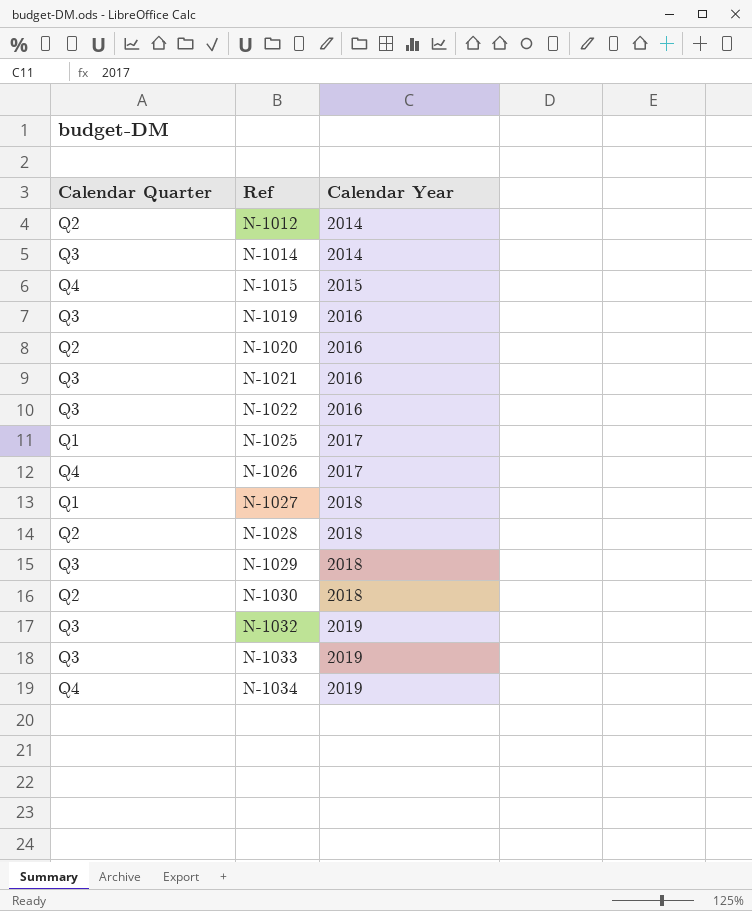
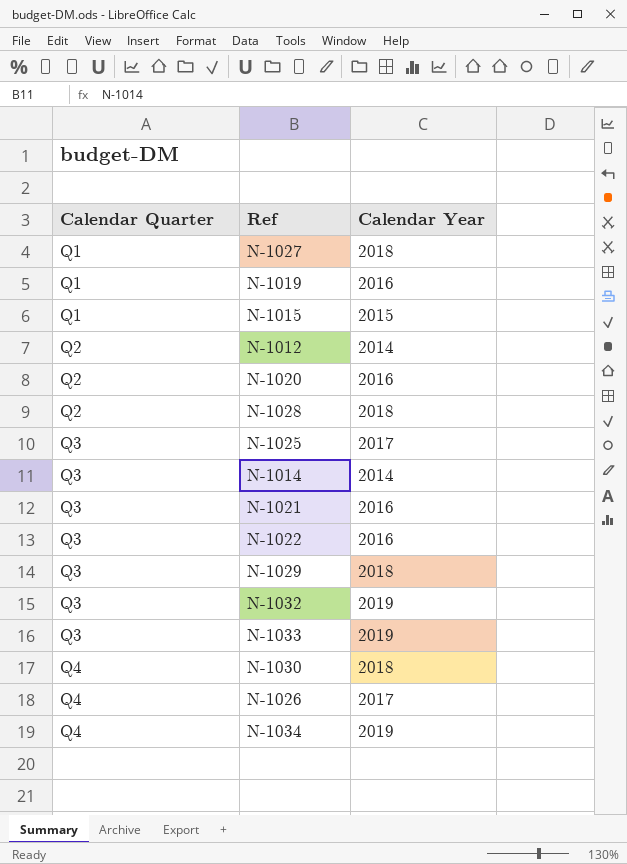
row order: Ref ascending -> Calendar Quarter ascending
N-1019 | Calendar Quarter: Q3 -> Q1
N-1015 | Calendar Quarter: Q4 -> Q1
N-1025 | Calendar Quarter: Q1 -> Q3
N-1030 | Calendar Quarter: Q2 -> Q4

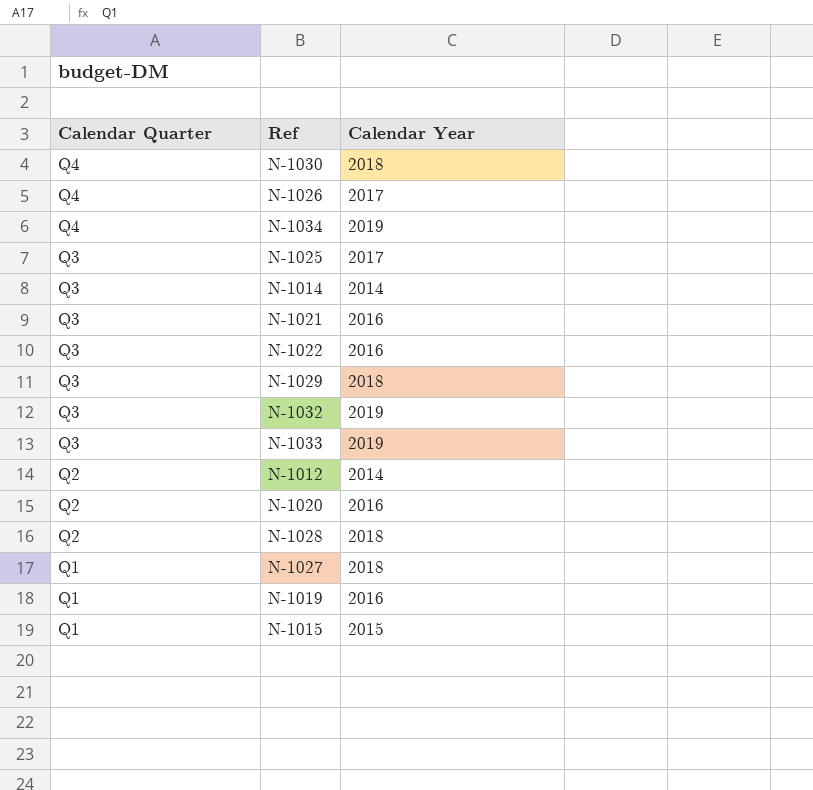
row order: Calendar Quarter ascending -> Calendar Quarter descending

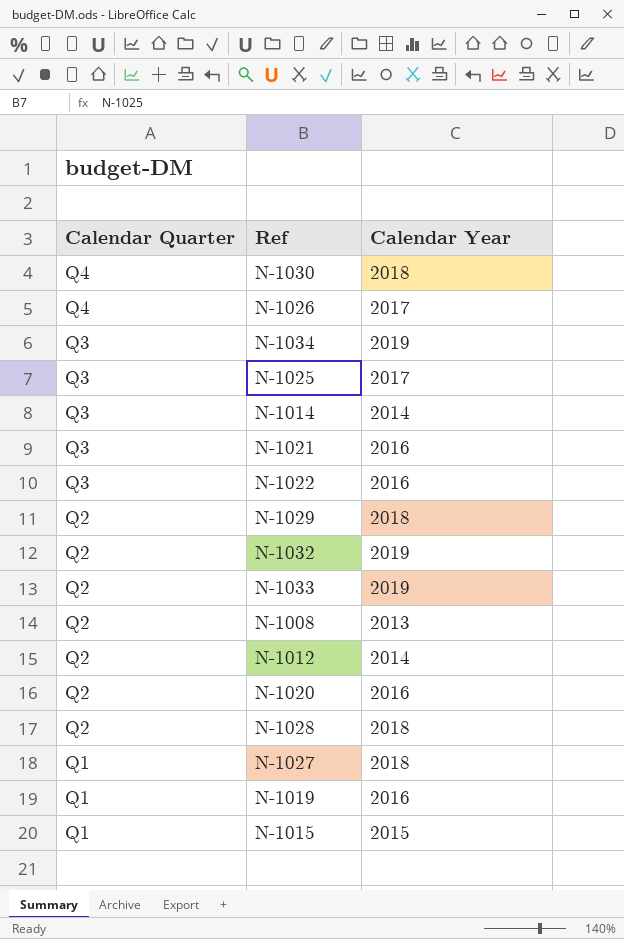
N-1034 | Calendar Quarter: Q4 -> Q3
N-1029 | Calendar Quarter: Q3 -> Q2
N-1032 | Calendar Quarter: Q3 -> Q2
N-1033 | Calendar Quarter: Q3 -> Q2
row N-1008: none -> Q2 | 2013

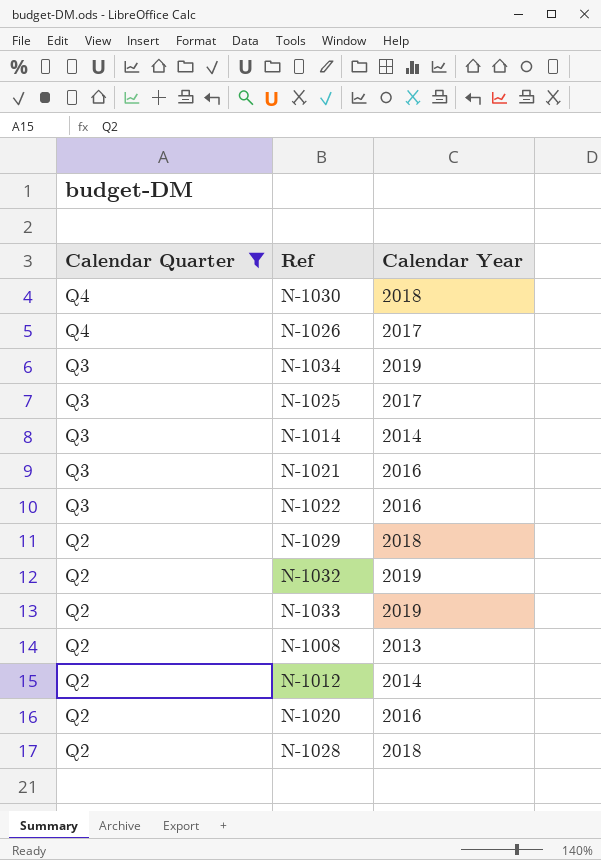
filter: none -> Calendar Quarter != Q1

